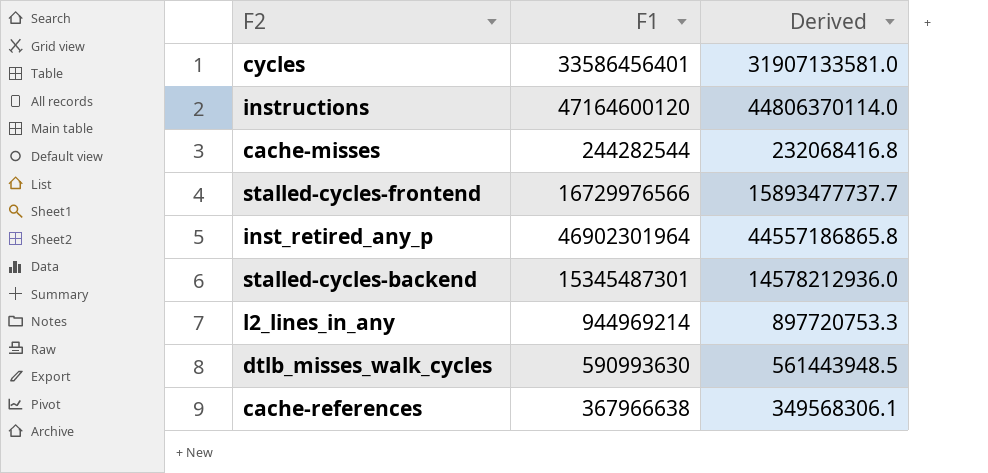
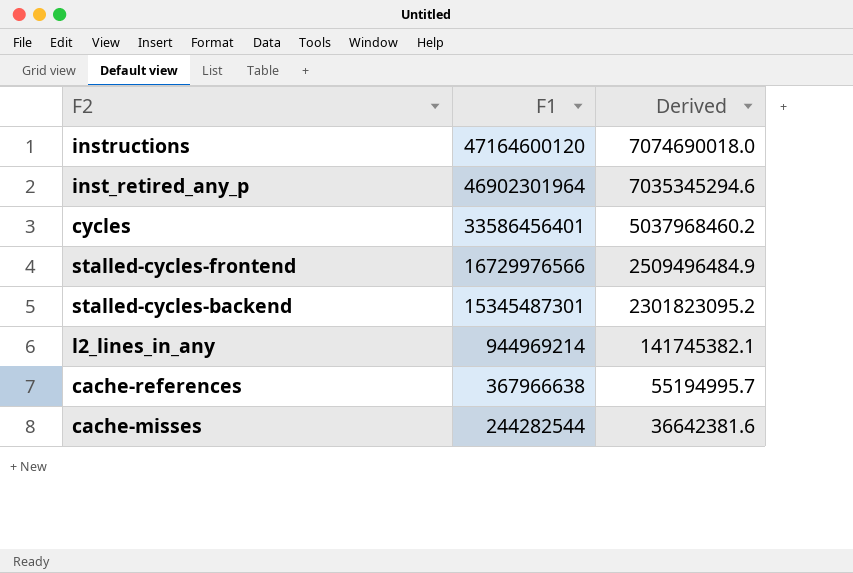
row order: none -> F1 descending
column Derived | formula: [F1] * 0.95 -> [F1] * 0.15
row dtlb_misses_walk_cycles: 590993630 | 561443948.5 -> none

